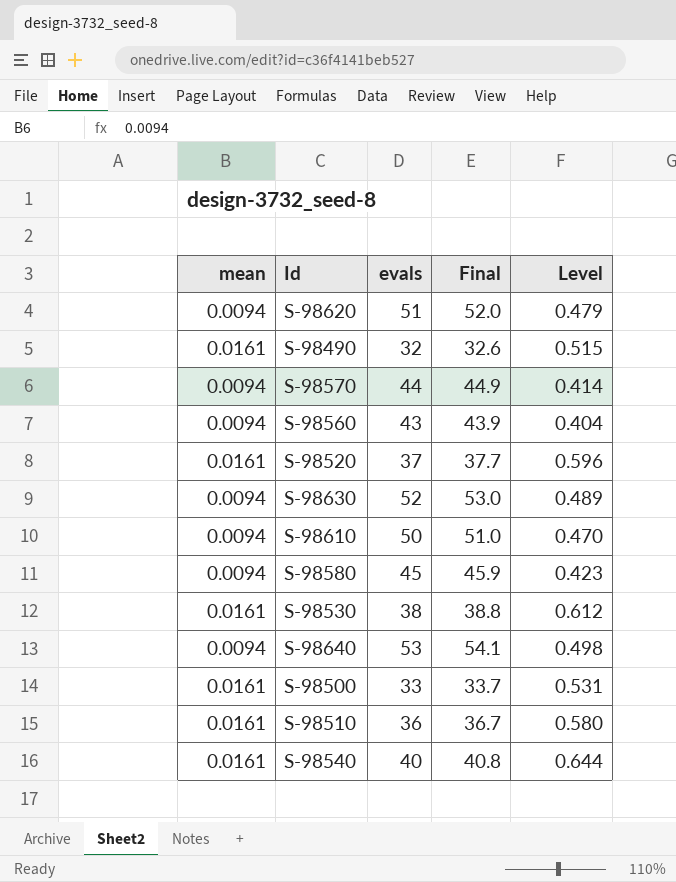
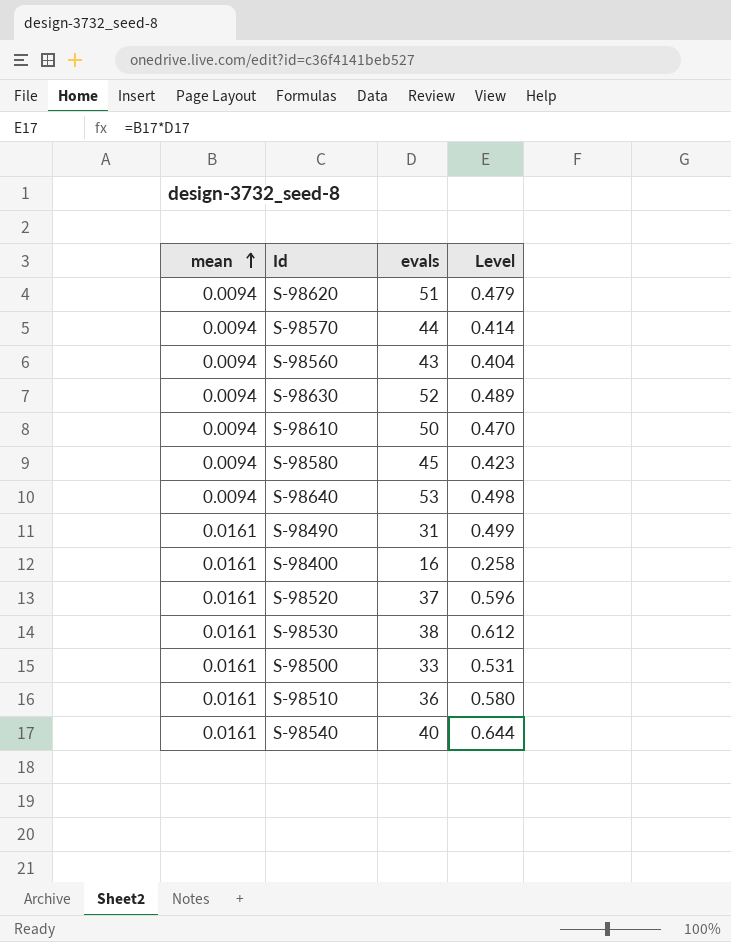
row order: none -> mean ascending
column Final | formula: [evals] * 1.02 -> none
S-98490 | evals: 32 -> 31
S-98490 | Level: 0.515 -> 0.499
row S-98400: none -> 0.0161 | 16 | 0.258

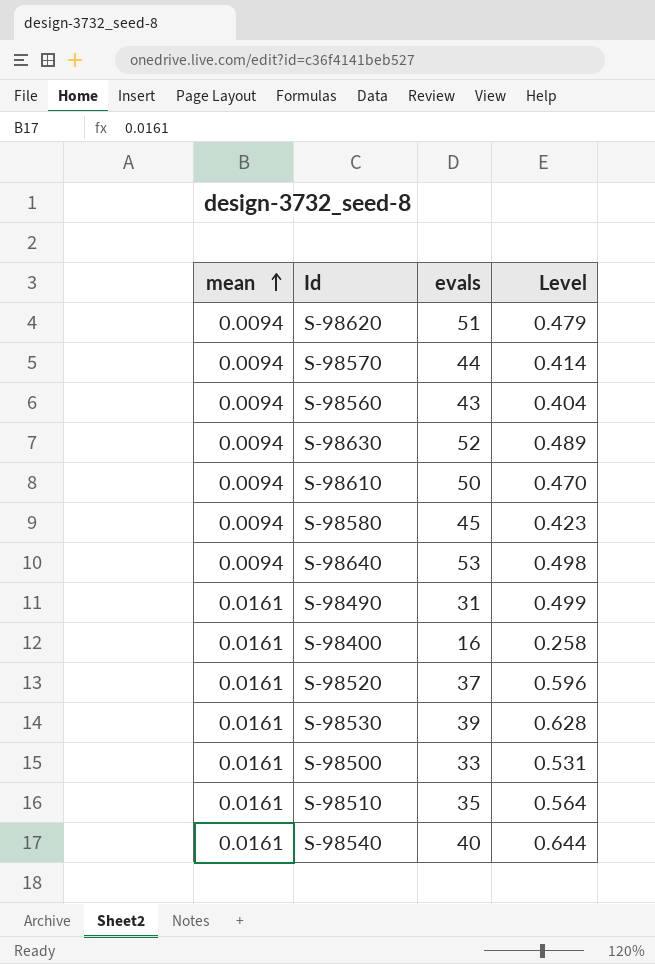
S-98530 | evals: 38 -> 39
S-98530 | Level: 0.612 -> 0.628
S-98510 | evals: 36 -> 35
S-98510 | Level: 0.580 -> 0.564

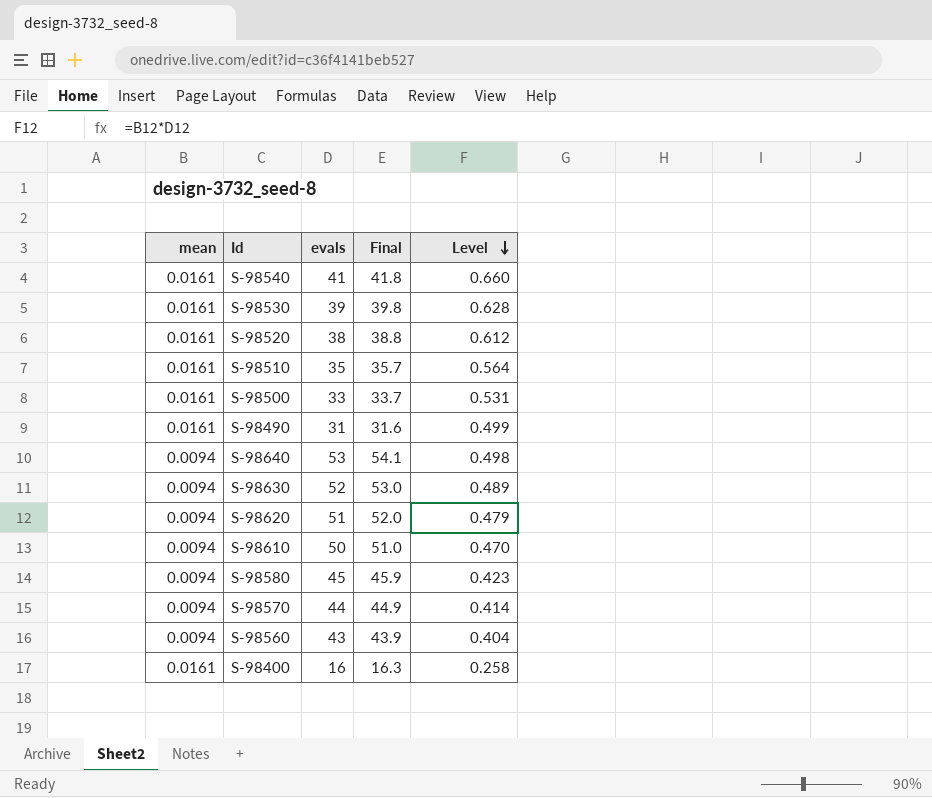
row order: mean ascending -> Level descending
column Final | formula: none -> [evals] * 1.02
S-98540 | evals: 40 -> 41
S-98540 | Level: 0.644 -> 0.660
S-98520 | evals: 37 -> 38
S-98520 | Level: 0.596 -> 0.612

